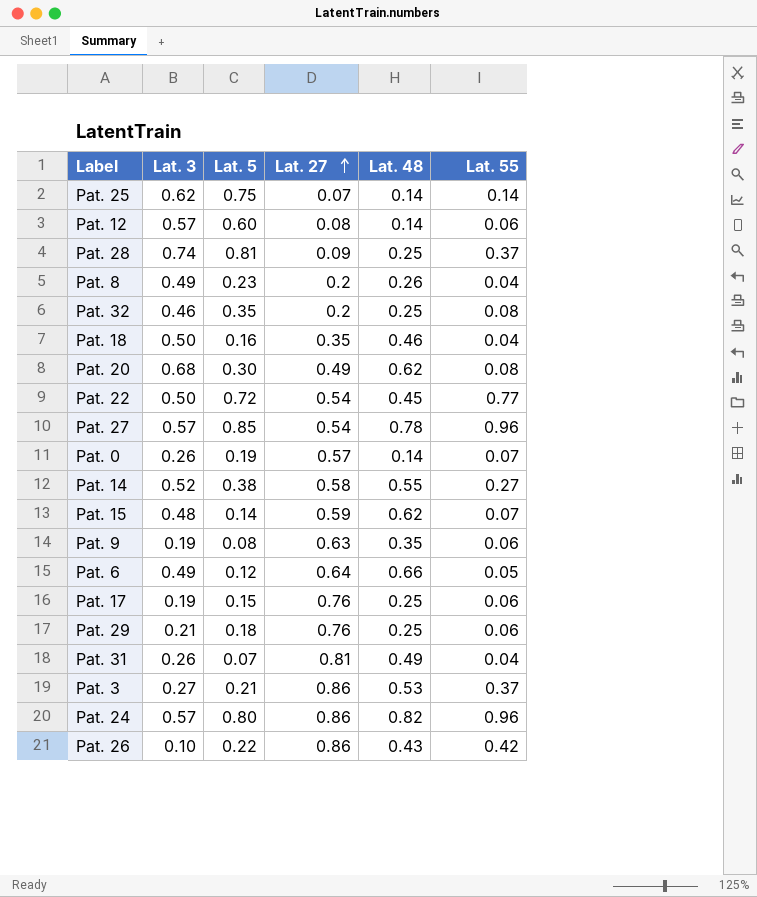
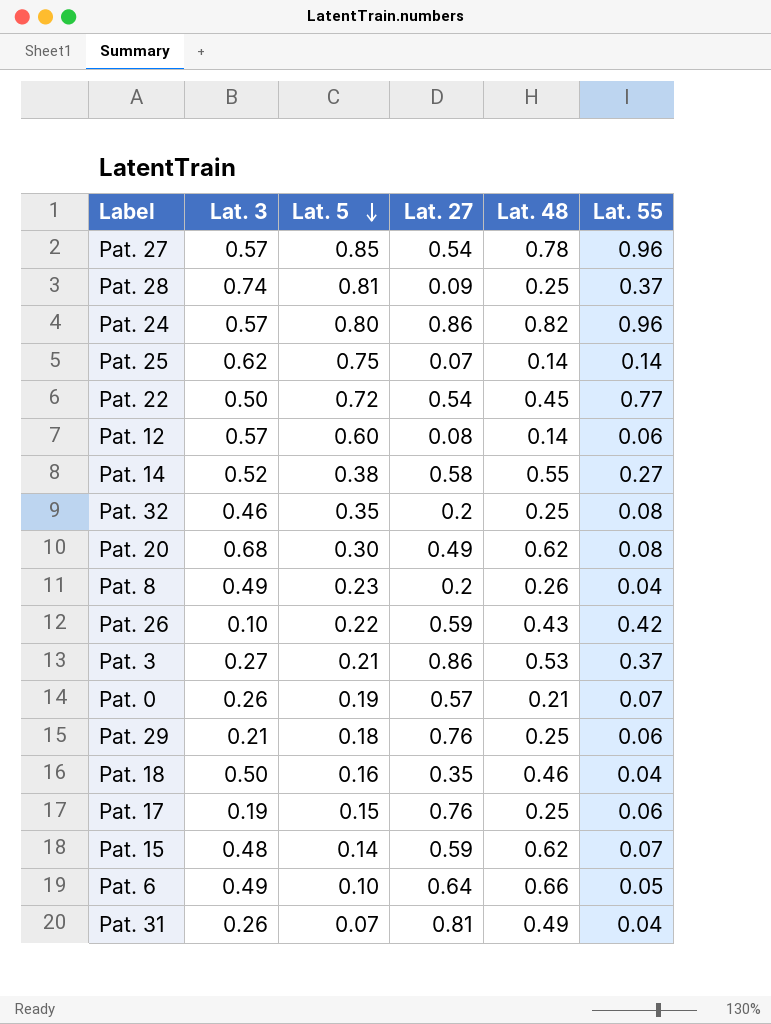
row order: Lat. 27 ascending -> Lat. 5 descending
row Pat. 9: 0.19 | 0.08 | 0.63 | 0.35 | 0.06 -> none
Pat. 26 | Lat. 27: 0.86 -> 0.59
Pat. 0 | Lat. 48: 0.14 -> 0.21
Pat. 6 | Lat. 5: 0.12 -> 0.10

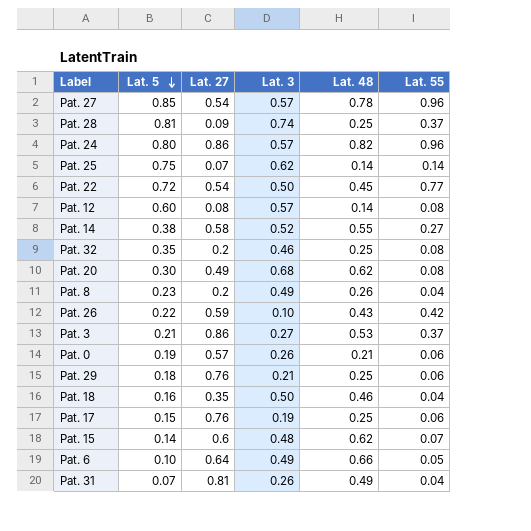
column Lat. 3 | position: 2 -> 4
Pat. 12 | Lat. 55: 0.06 -> 0.08
Pat. 0 | Lat. 55: 0.07 -> 0.06
Pat. 15 | Lat. 27: 0.59 -> 0.6

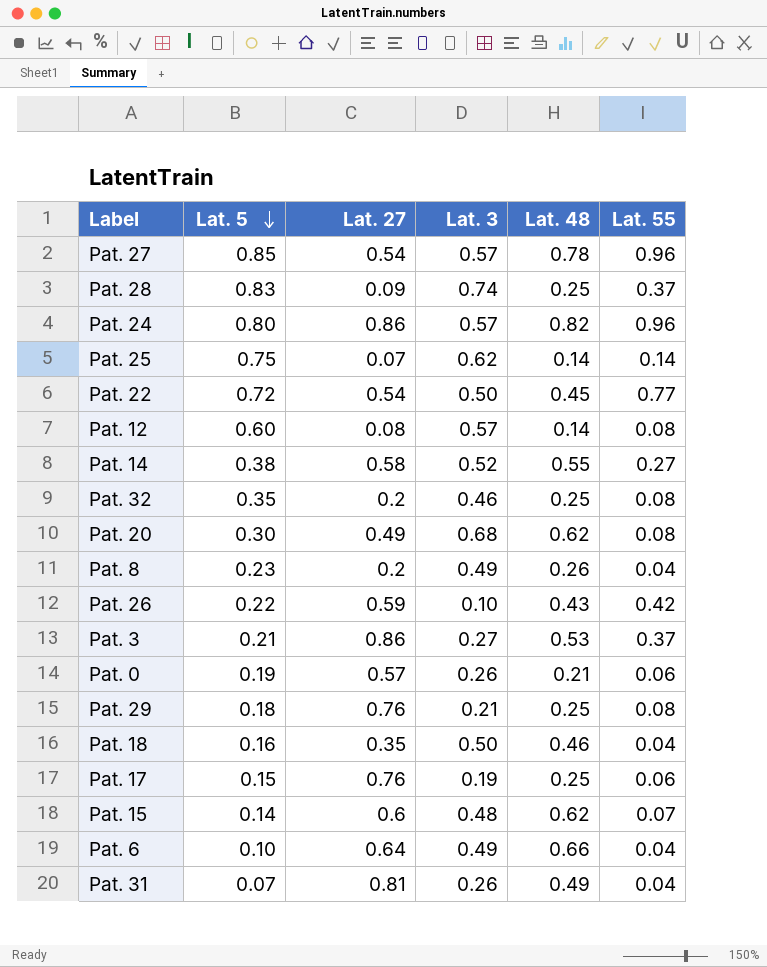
Pat. 28 | Lat. 5: 0.81 -> 0.83
Pat. 29 | Lat. 55: 0.06 -> 0.08
Pat. 6 | Lat. 55: 0.05 -> 0.04

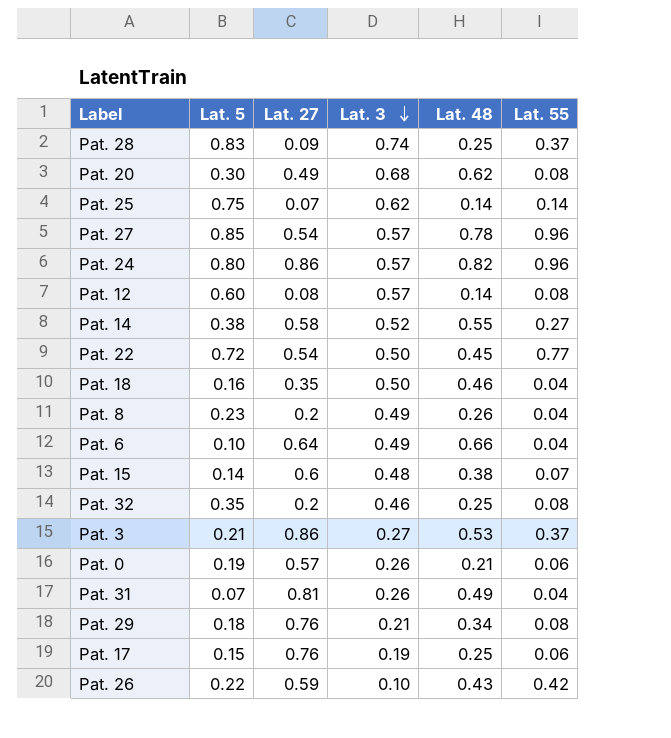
row order: Lat. 5 descending -> Lat. 3 descending
Pat. 15 | Lat. 48: 0.62 -> 0.38
Pat. 29 | Lat. 48: 0.25 -> 0.34

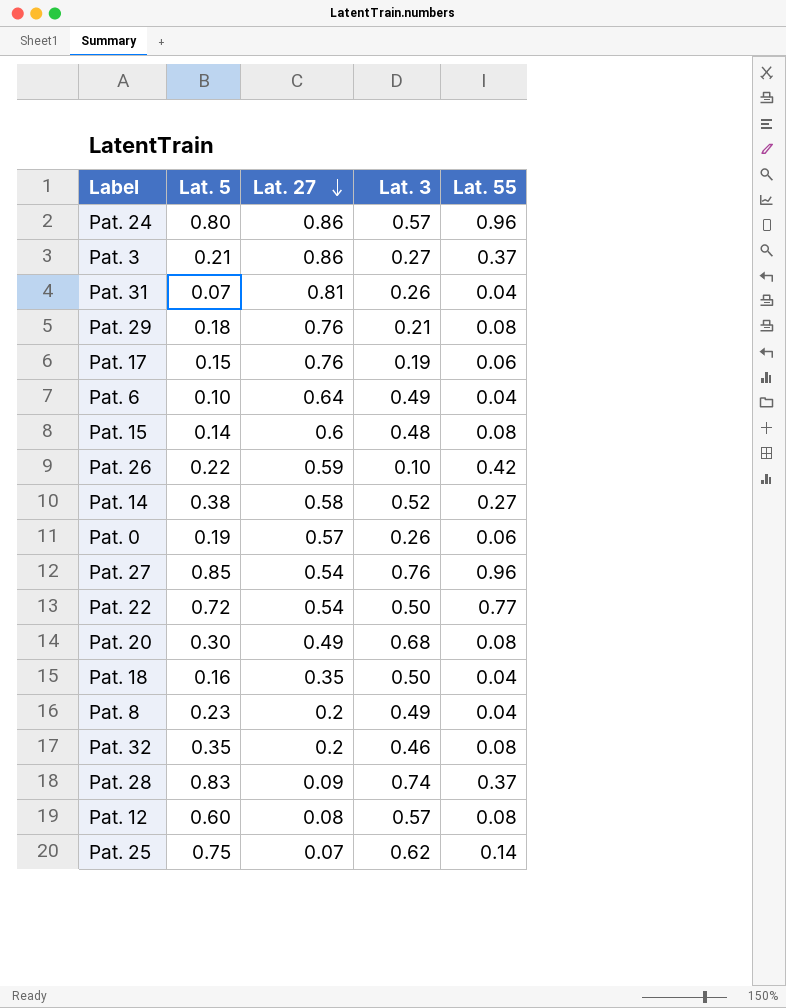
row order: Lat. 3 descending -> Lat. 27 descending
column Lat. 48 | position: 5 -> none
Pat. 15 | Lat. 55: 0.07 -> 0.08
Pat. 27 | Lat. 3: 0.57 -> 0.76

